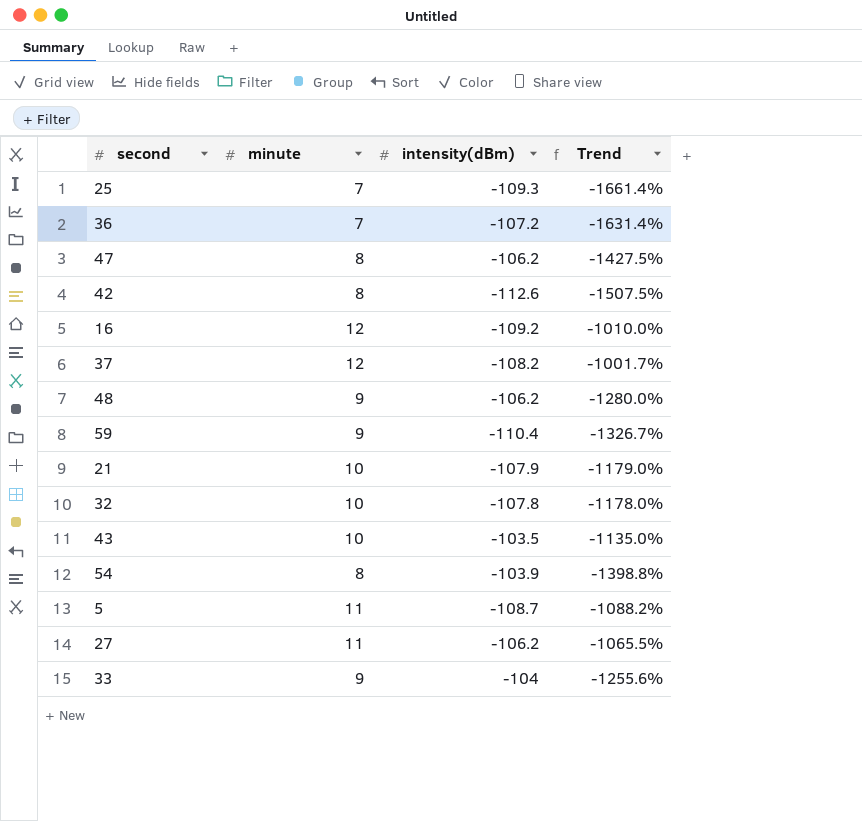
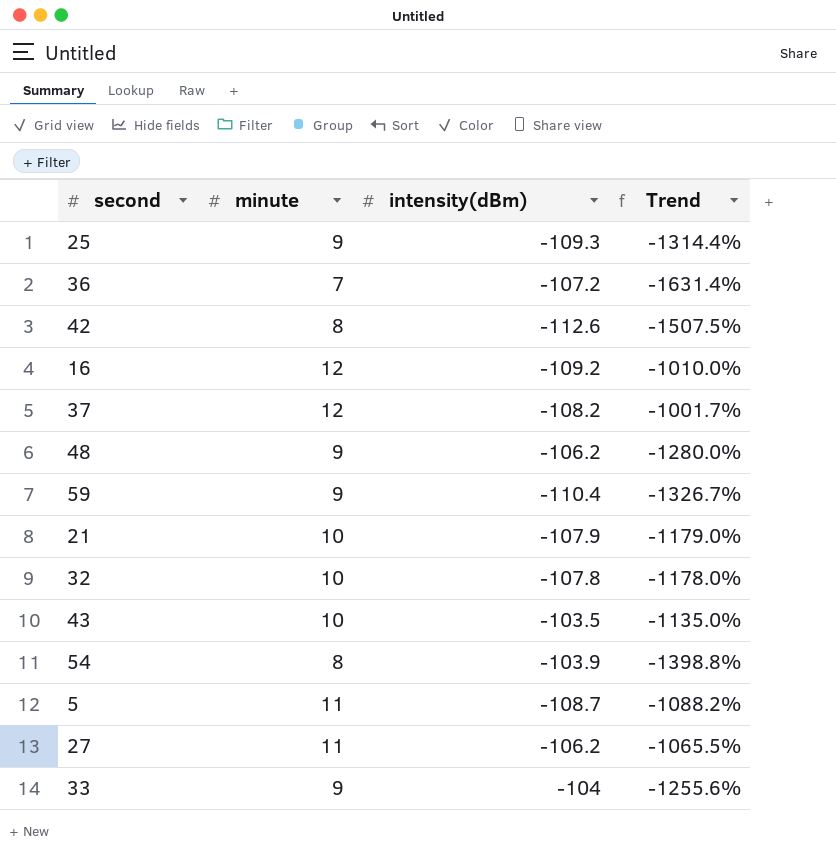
row 47: 8 | -106.2 | -1427.5% -> none
25 | minute: 7 -> 9
25 | Trend: -1661.4% -> -1314.4%

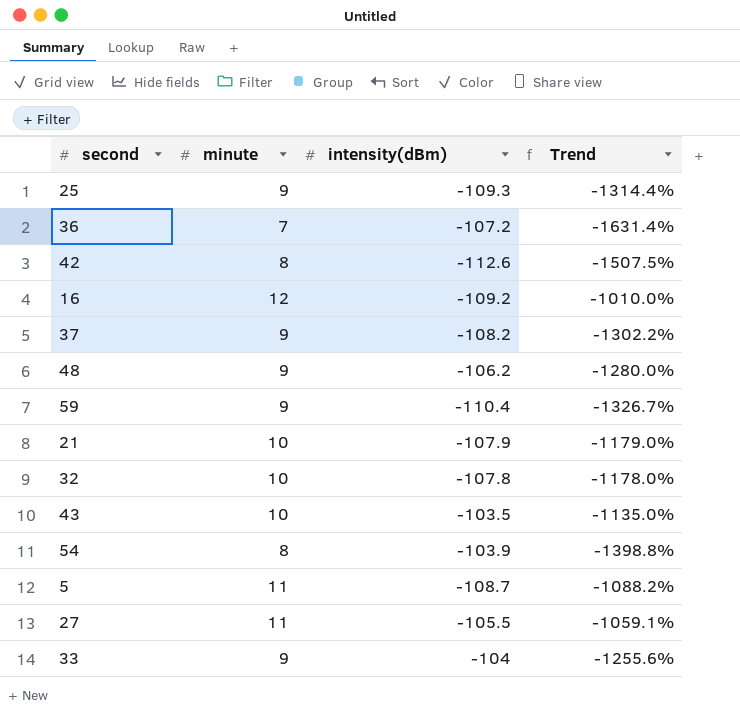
37 | minute: 12 -> 9
37 | Trend: -1001.7% -> -1302.2%
27 | intensity(dBm): -106.2 -> -105.5
27 | Trend: -1065.5% -> -1059.1%

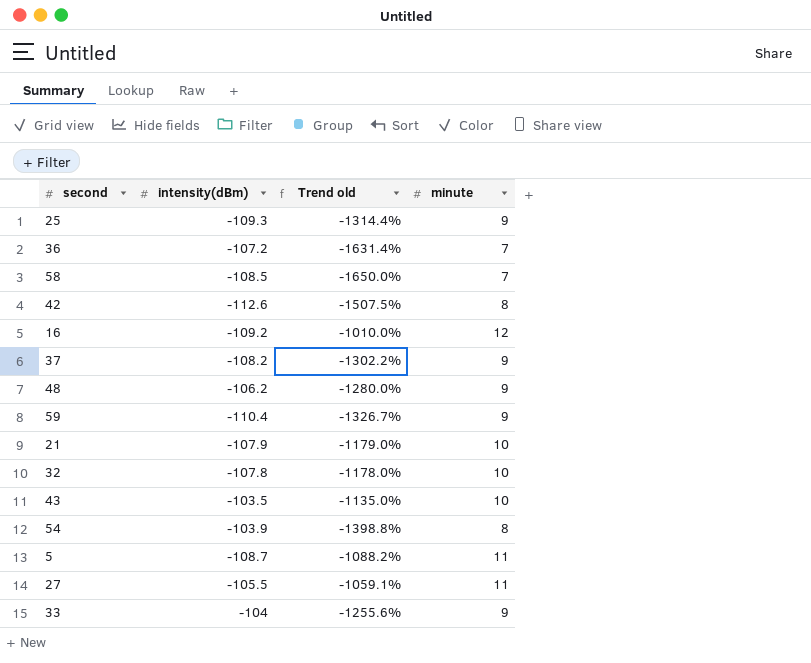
column name: Trend -> Trend old
column minute | position: 2 -> 4
row 58: none -> -108.5 | -1650.0% | 7

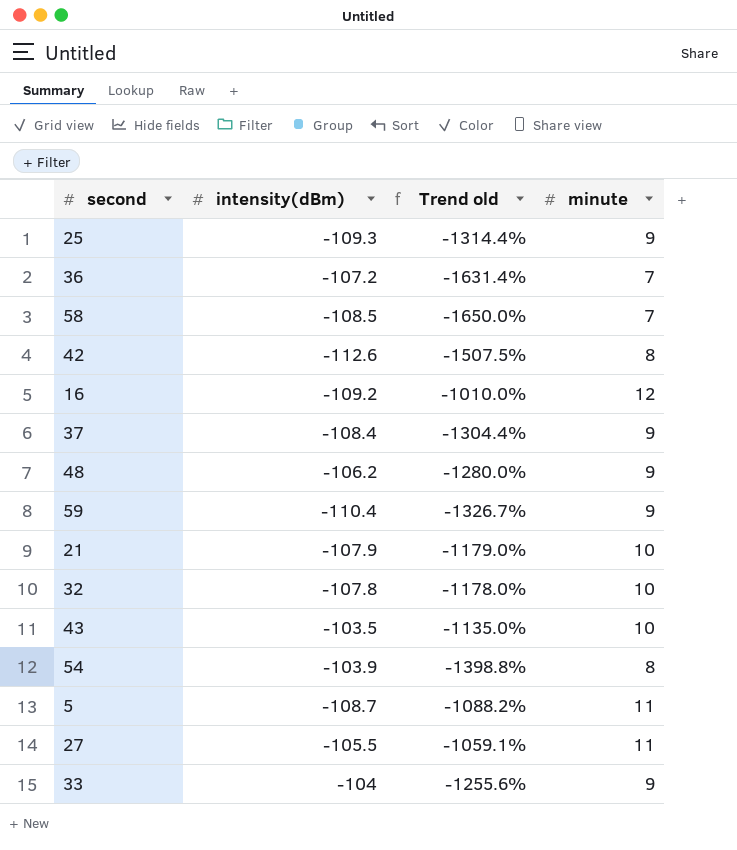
37 | intensity(dBm): -108.2 -> -108.4
37 | Trend old: -1302.2% -> -1304.4%

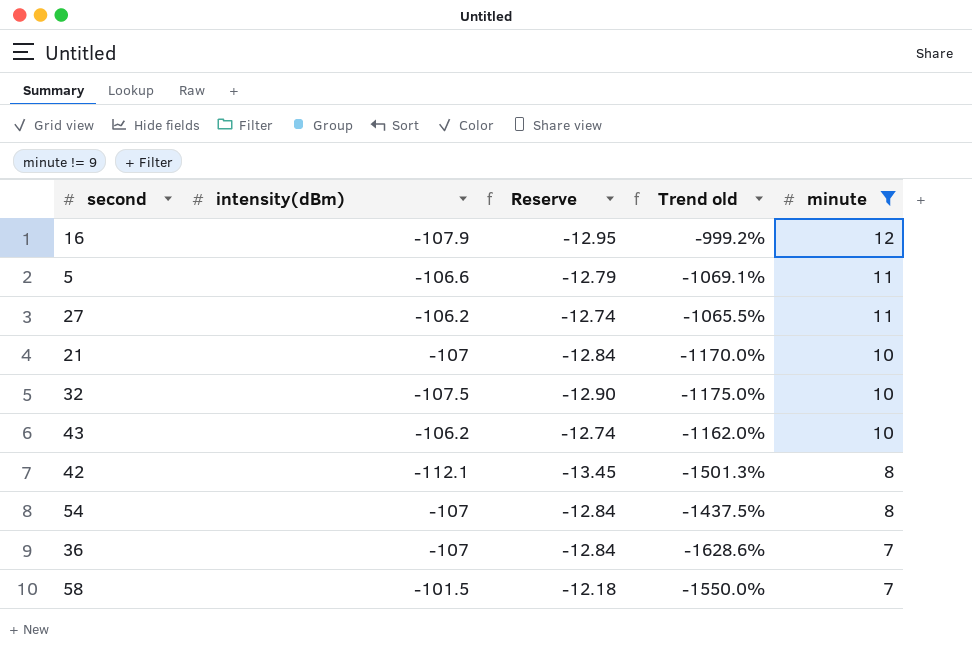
filter: none -> minute != 9
row order: none -> minute descending
column Reserve | formula: none -> [intensity(dBm)] * 0.12
16 | intensity(dBm): -109.2 -> -107.9
16 | Trend old: -1010.0% -> -999.2%
5 | intensity(dBm): -108.7 -> -106.6
5 | Trend old: -1088.2% -> -1069.1%
27 | intensity(dBm): -105.5 -> -106.2
27 | Trend old: -1059.1% -> -1065.5%
21 | intensity(dBm): -107.9 -> -107
21 | Trend old: -1179.0% -> -1170.0%
32 | intensity(dBm): -107.8 -> -107.5
32 | Trend old: -1178.0% -> -1175.0%
43 | intensity(dBm): -103.5 -> -106.2
43 | Trend old: -1135.0% -> -1162.0%
42 | intensity(dBm): -112.6 -> -112.1
42 | Trend old: -1507.5% -> -1501.3%
54 | intensity(dBm): -103.9 -> -107
54 | Trend old: -1398.8% -> -1437.5%
36 | intensity(dBm): -107.2 -> -107
36 | Trend old: -1631.4% -> -1628.6%
58 | intensity(dBm): -108.5 -> -101.5
58 | Trend old: -1650.0% -> -1550.0%

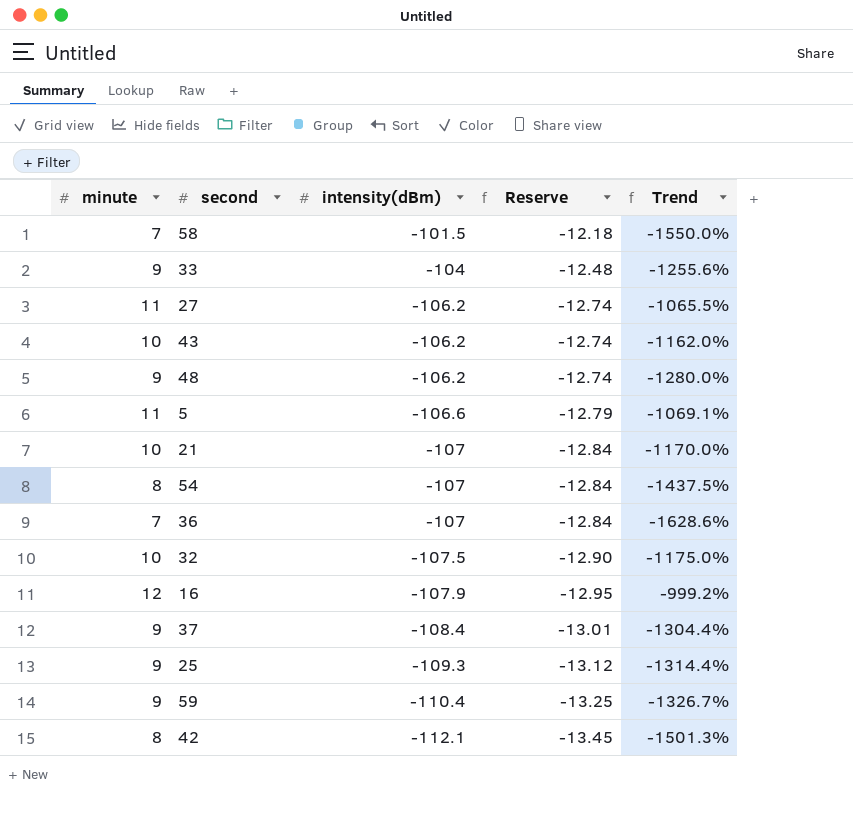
filter: minute != 9 -> none
row order: minute descending -> intensity(dBm) descending
column minute | position: 5 -> 1
column name: Trend old -> Trend

